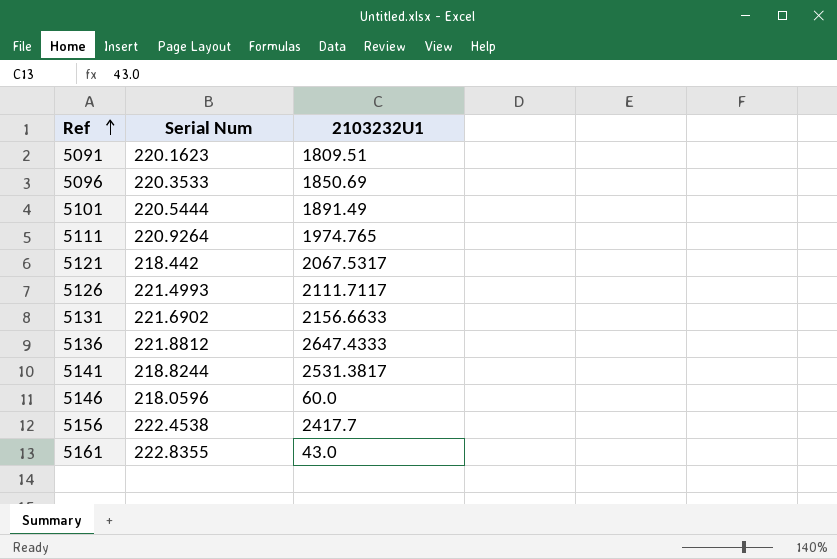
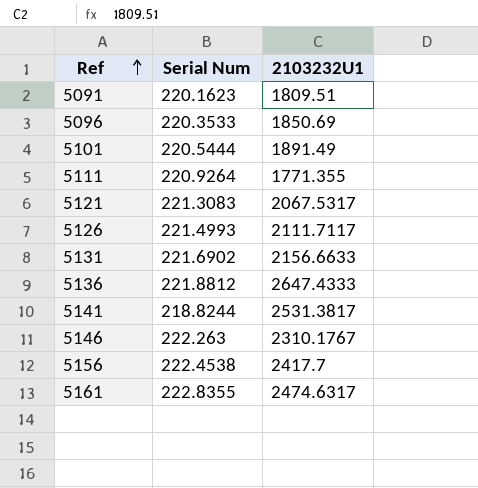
5111 | 2103232U1: 1974.765 -> 1771.355
5121 | Serial Num: 218.442 -> 221.3083
5146 | Serial Num: 218.0596 -> 222.263
5146 | 2103232U1: 60.0 -> 2310.1767
5161 | 2103232U1: 43.0 -> 2474.6317

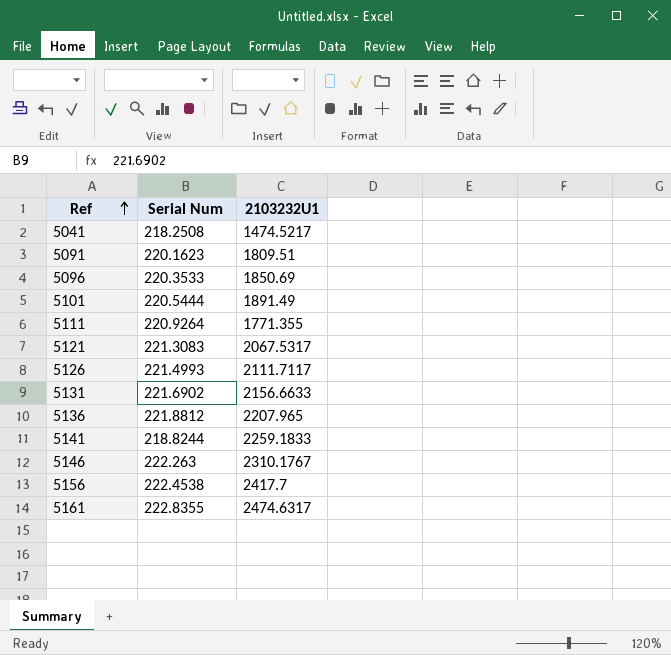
row 5041: none -> 218.2508 | 1474.5217
5136 | 2103232U1: 2647.4333 -> 2207.965
5141 | 2103232U1: 2531.3817 -> 2259.1833

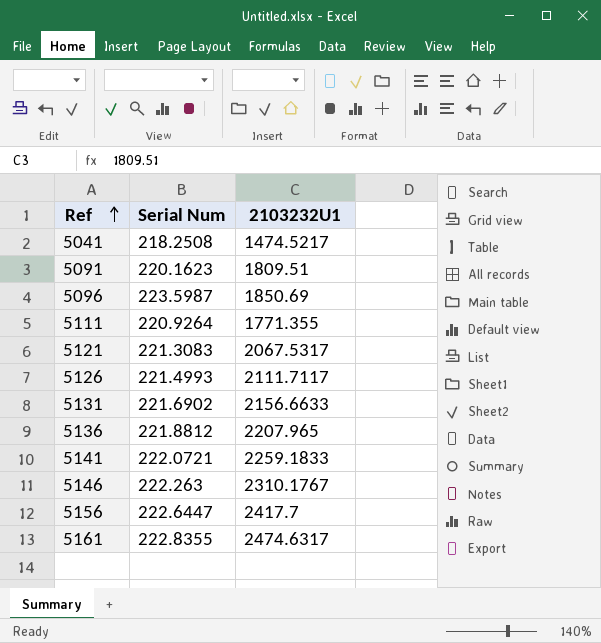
row 5101: 220.5444 | 1891.49 -> none
5096 | Serial Num: 220.3533 -> 223.5987
5141 | Serial Num: 218.8244 -> 222.0721
5156 | Serial Num: 222.4538 -> 222.6447

